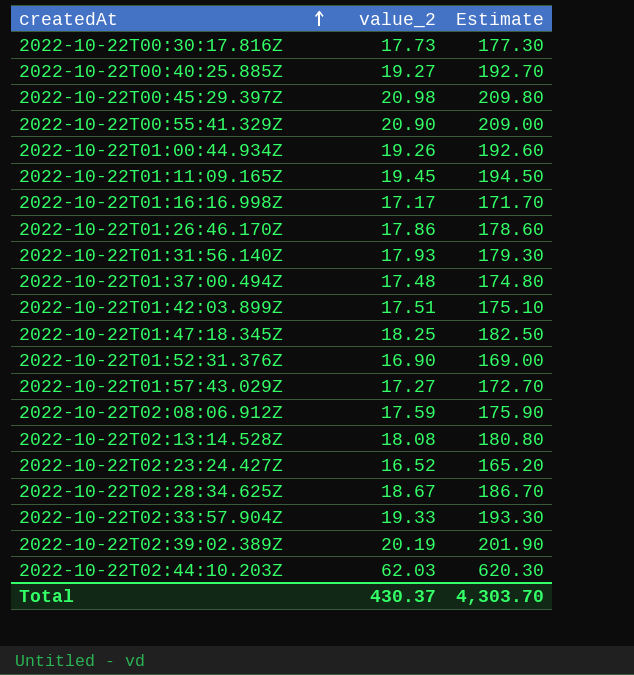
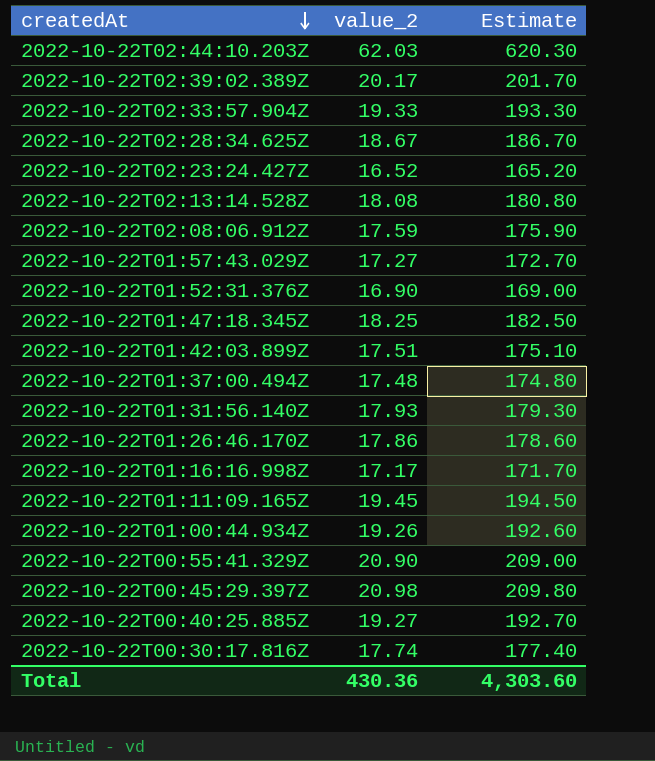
row order: createdAt ascending -> createdAt descending
2022-10-22T02:39:02.389Z | value_2: 20.19 -> 20.17
2022-10-22T02:39:02.389Z | Estimate: 201.90 -> 201.70
2022-10-22T00:30:17.816Z | value_2: 17.73 -> 17.74
2022-10-22T00:30:17.816Z | Estimate: 177.30 -> 177.40
Total | value_2: 430.37 -> 430.36
Total | Estimate: 4,303.70 -> 4,303.60

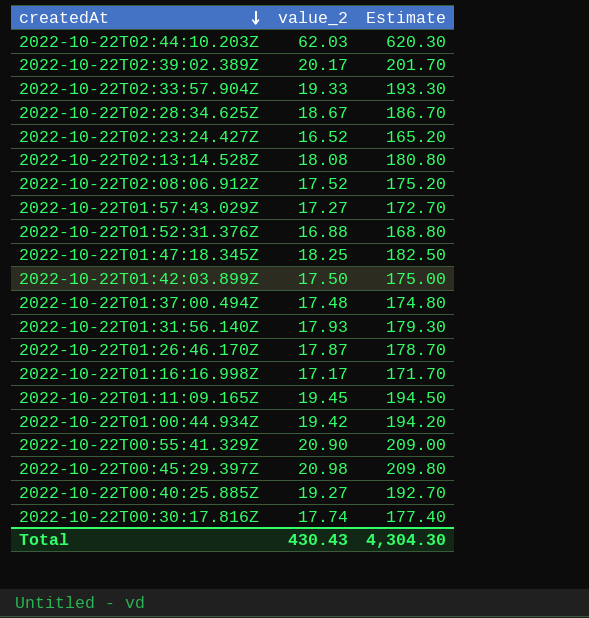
2022-10-22T02:08:06.912Z | value_2: 17.59 -> 17.52
2022-10-22T02:08:06.912Z | Estimate: 175.90 -> 175.20
2022-10-22T01:52:31.376Z | value_2: 16.90 -> 16.88
2022-10-22T01:52:31.376Z | Estimate: 169.00 -> 168.80
2022-10-22T01:42:03.899Z | value_2: 17.51 -> 17.50
2022-10-22T01:42:03.899Z | Estimate: 175.10 -> 175.00
2022-10-22T01:26:46.170Z | value_2: 17.86 -> 17.87
2022-10-22T01:26:46.170Z | Estimate: 178.60 -> 178.70
2022-10-22T01:00:44.934Z | value_2: 19.26 -> 19.42
2022-10-22T01:00:44.934Z | Estimate: 192.60 -> 194.20
Total | value_2: 430.36 -> 430.43
Total | Estimate: 4,303.60 -> 4,304.30

